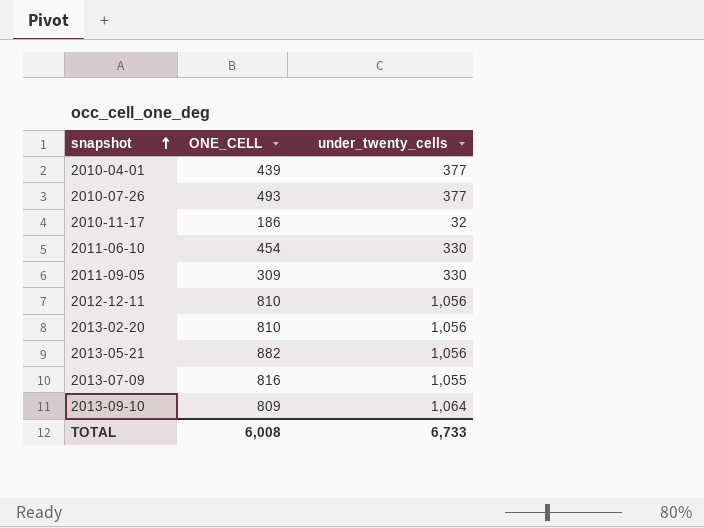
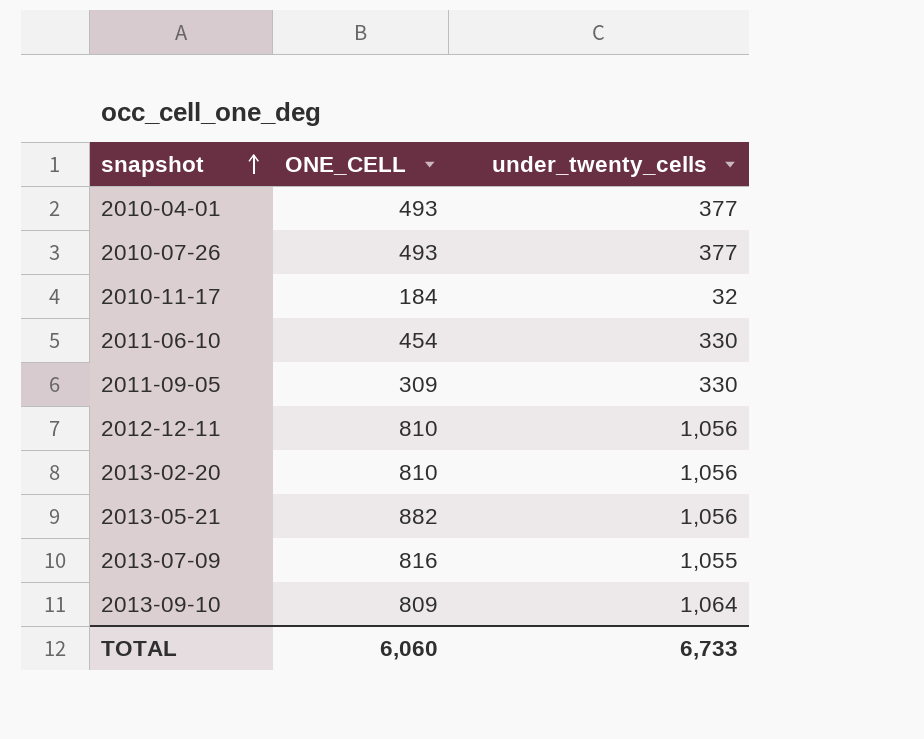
2010-04-01 | ONE_CELL: 439 -> 493
2010-11-17 | ONE_CELL: 186 -> 184
TOTAL | ONE_CELL: 6,008 -> 6,060

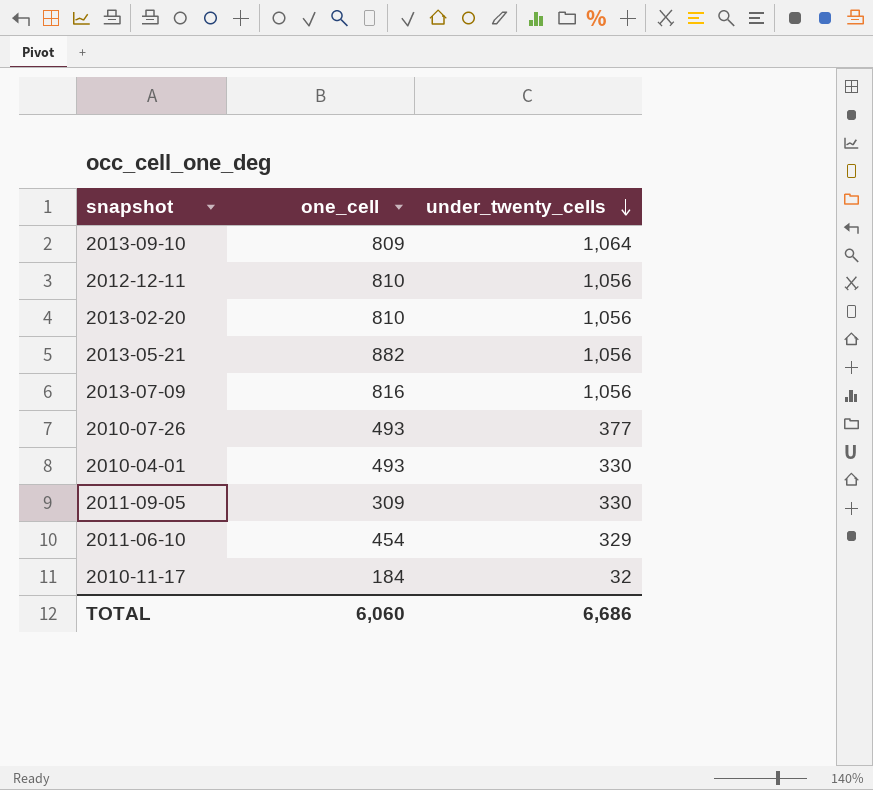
row order: snapshot ascending -> under_twenty_cells descending
column name: ONE_CELL -> one_cell
2013-07-09 | under_twenty_cells: 1,055 -> 1,056
2010-04-01 | under_twenty_cells: 377 -> 330
2011-06-10 | under_twenty_cells: 330 -> 329
TOTAL | under_twenty_cells: 6,733 -> 6,686

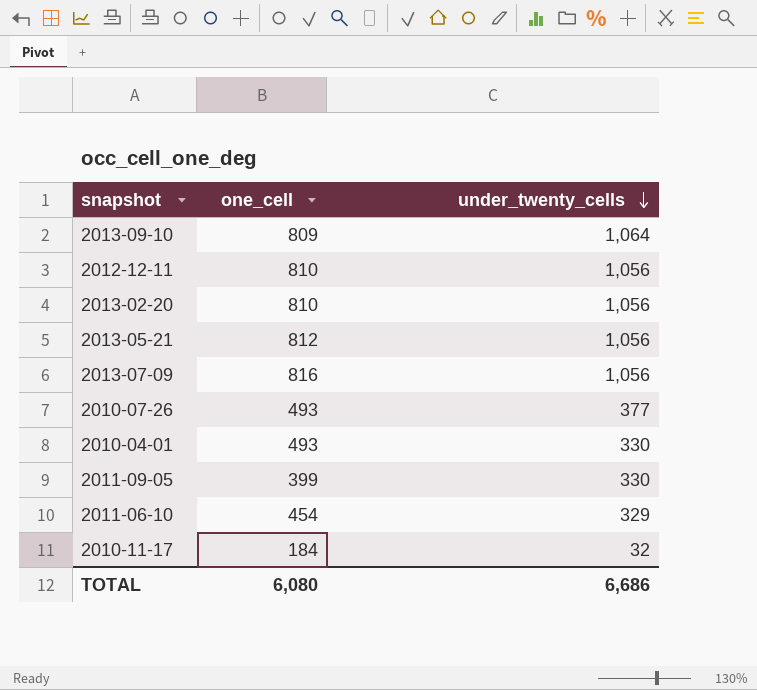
2013-05-21 | one_cell: 882 -> 812
2011-09-05 | one_cell: 309 -> 399
TOTAL | one_cell: 6,060 -> 6,080

